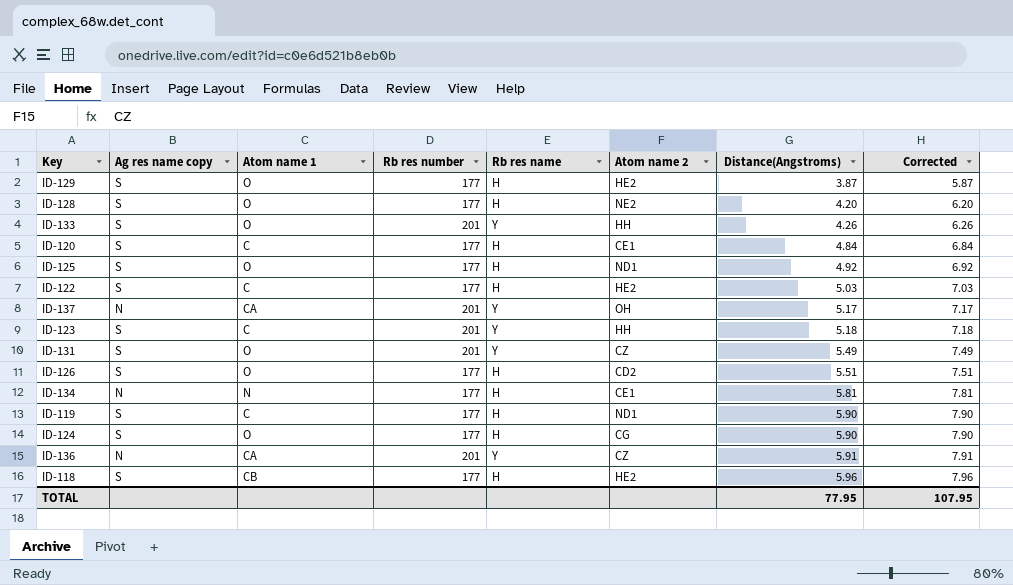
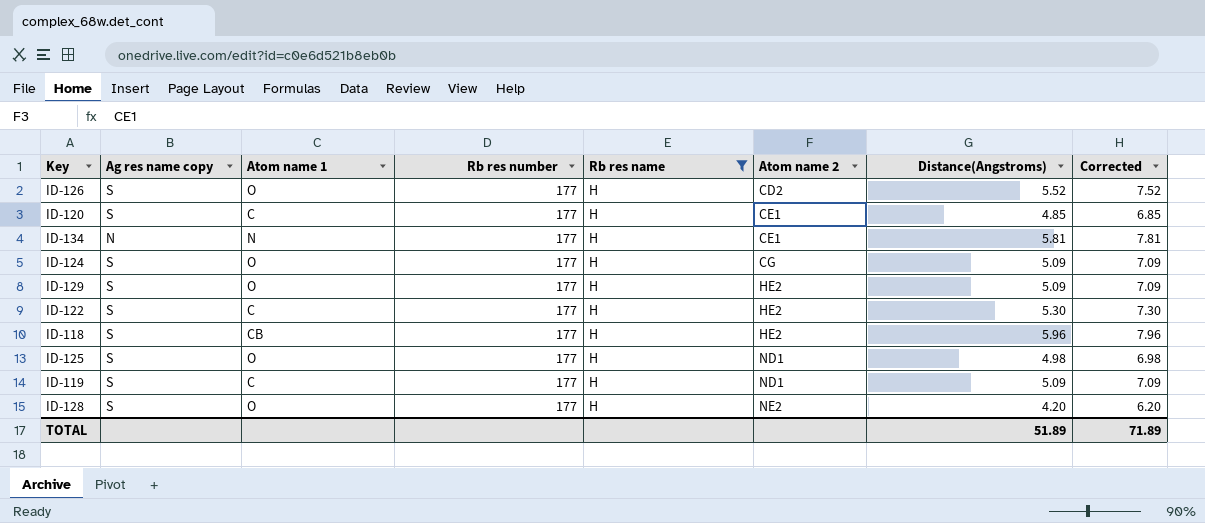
filter: none -> Rb res name = H
row order: Distance(Angstroms) ascending -> Atom name 2 ascending
ID-126 | Distance(Angstroms): 5.51 -> 5.52
ID-126 | Corrected: 7.51 -> 7.52
ID-120 | Distance(Angstroms): 4.84 -> 4.85
ID-120 | Corrected: 6.84 -> 6.85
ID-124 | Distance(Angstroms): 5.90 -> 5.09
ID-124 | Corrected: 7.90 -> 7.09
ID-129 | Distance(Angstroms): 3.87 -> 5.09
ID-129 | Corrected: 5.87 -> 7.09
ID-122 | Distance(Angstroms): 5.03 -> 5.30
ID-122 | Corrected: 7.03 -> 7.30
ID-125 | Distance(Angstroms): 4.92 -> 4.98
ID-125 | Corrected: 6.92 -> 6.98
ID-119 | Distance(Angstroms): 5.90 -> 5.09
ID-119 | Corrected: 7.90 -> 7.09
TOTAL | Distance(Angstroms): 77.95 -> 51.89
TOTAL | Corrected: 107.95 -> 71.89

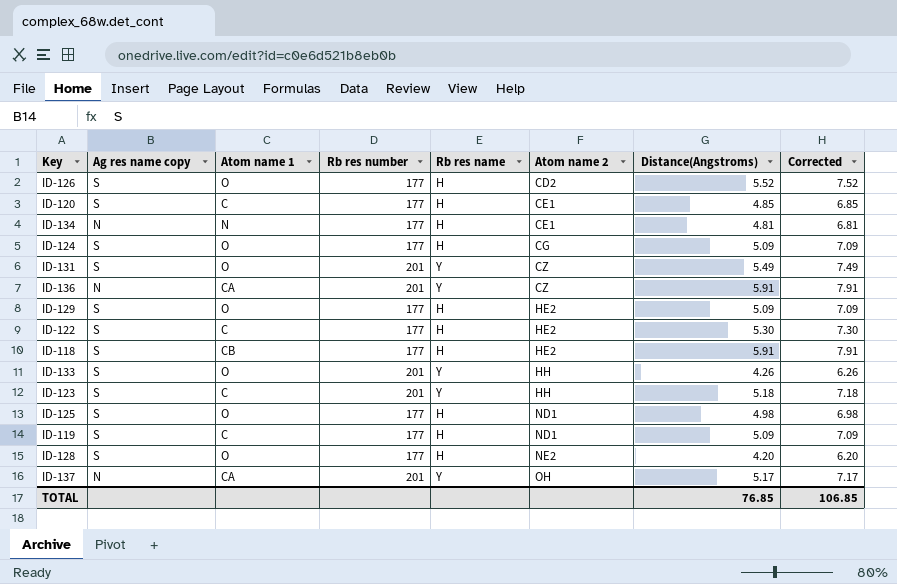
filter: Rb res name = H -> none
ID-134 | Distance(Angstroms): 5.81 -> 4.81
ID-134 | Corrected: 7.81 -> 6.81
ID-118 | Distance(Angstroms): 5.96 -> 5.91
ID-118 | Corrected: 7.96 -> 7.91
TOTAL | Distance(Angstroms): 51.89 -> 76.85
TOTAL | Corrected: 71.89 -> 106.85

